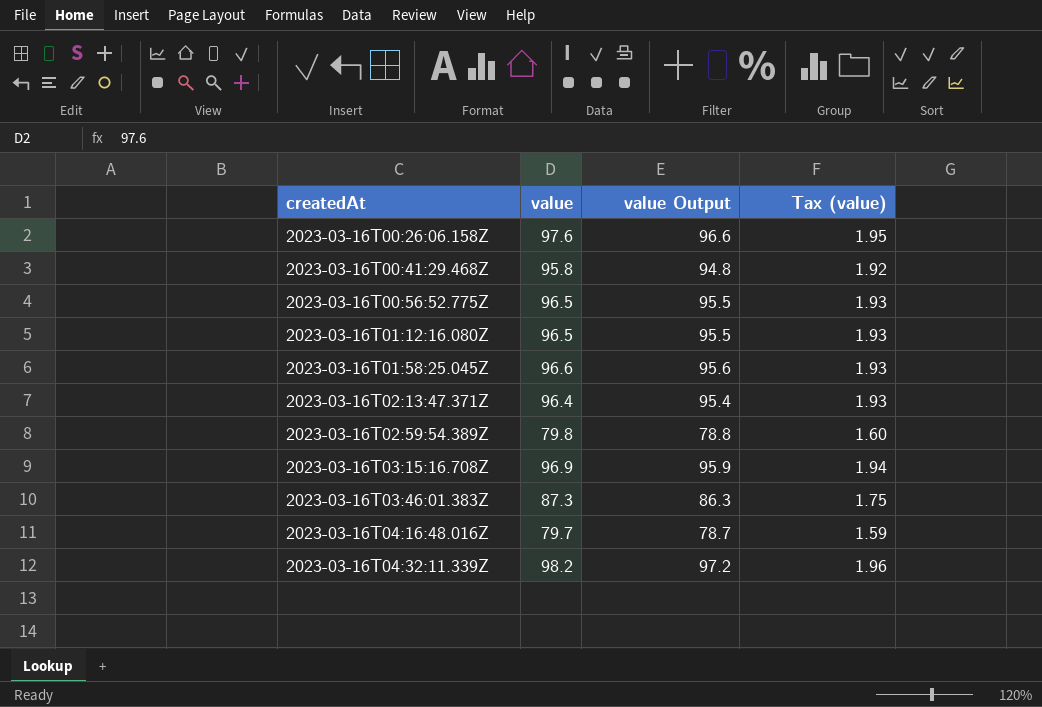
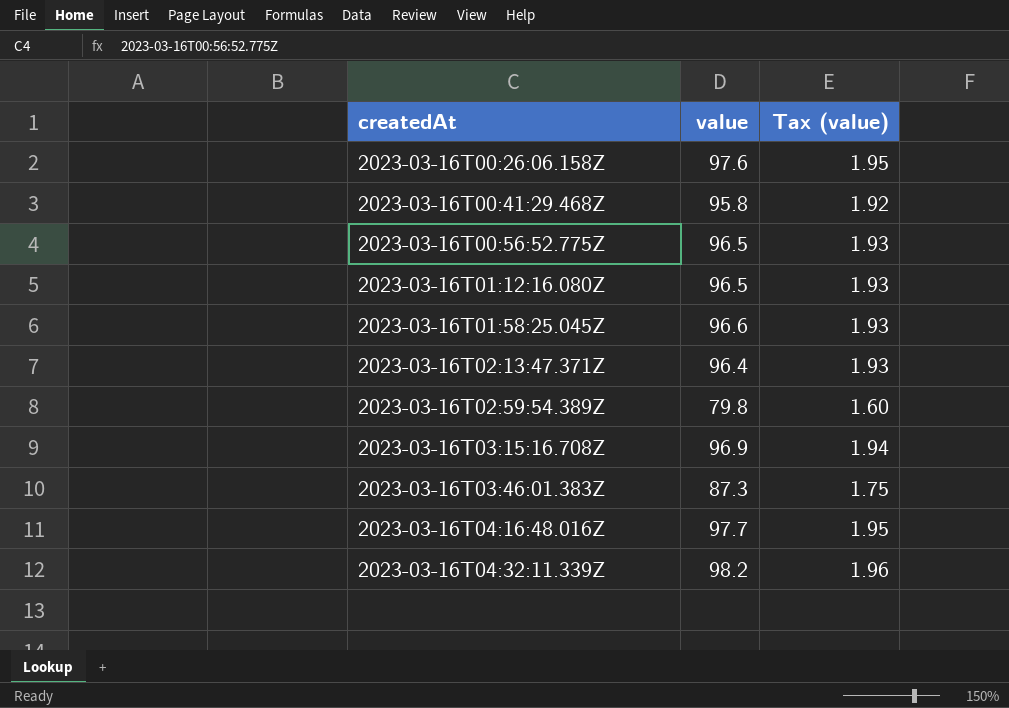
column value Output | formula: [value] - 1 -> none
2023-03-16T04:16:48.016Z | value: 79.7 -> 97.7
2023-03-16T04:16:48.016Z | Tax (value): 1.59 -> 1.95

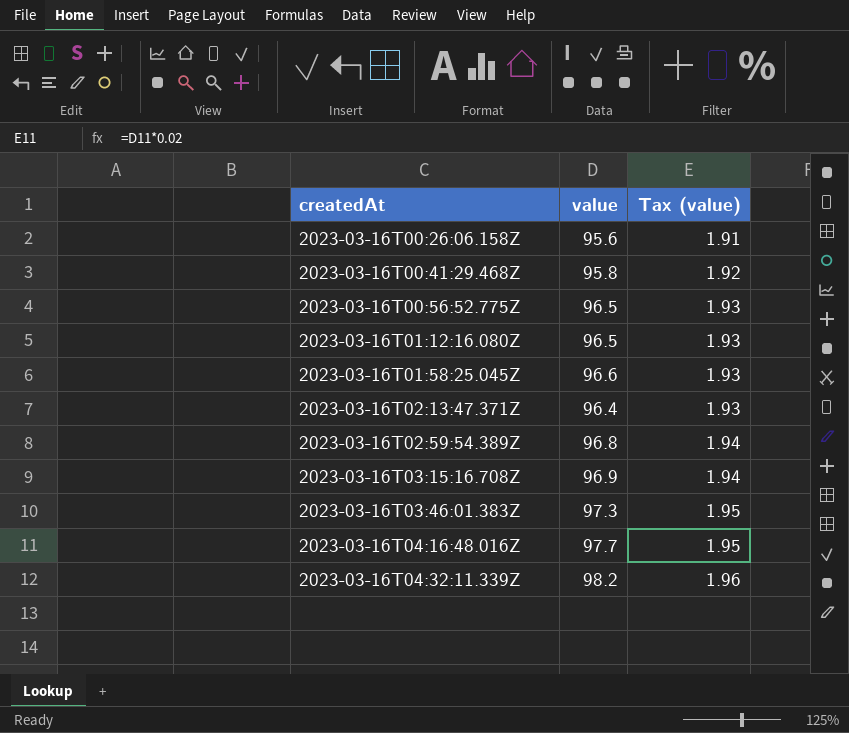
2023-03-16T00:26:06.158Z | value: 97.6 -> 95.6
2023-03-16T00:26:06.158Z | Tax (value): 1.95 -> 1.91
2023-03-16T02:59:54.389Z | value: 79.8 -> 96.8
2023-03-16T02:59:54.389Z | Tax (value): 1.60 -> 1.94
2023-03-16T03:46:01.383Z | value: 87.3 -> 97.3
2023-03-16T03:46:01.383Z | Tax (value): 1.75 -> 1.95

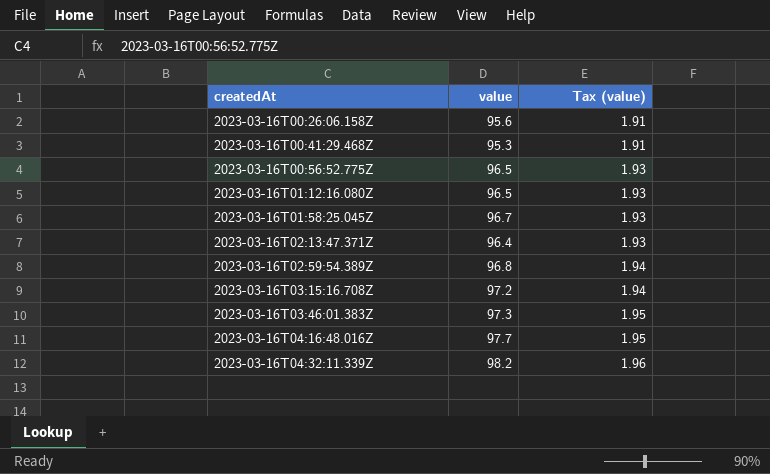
2023-03-16T00:41:29.468Z | value: 95.8 -> 95.3
2023-03-16T00:41:29.468Z | Tax (value): 1.92 -> 1.91
2023-03-16T01:58:25.045Z | value: 96.6 -> 96.7
2023-03-16T03:15:16.708Z | value: 96.9 -> 97.2

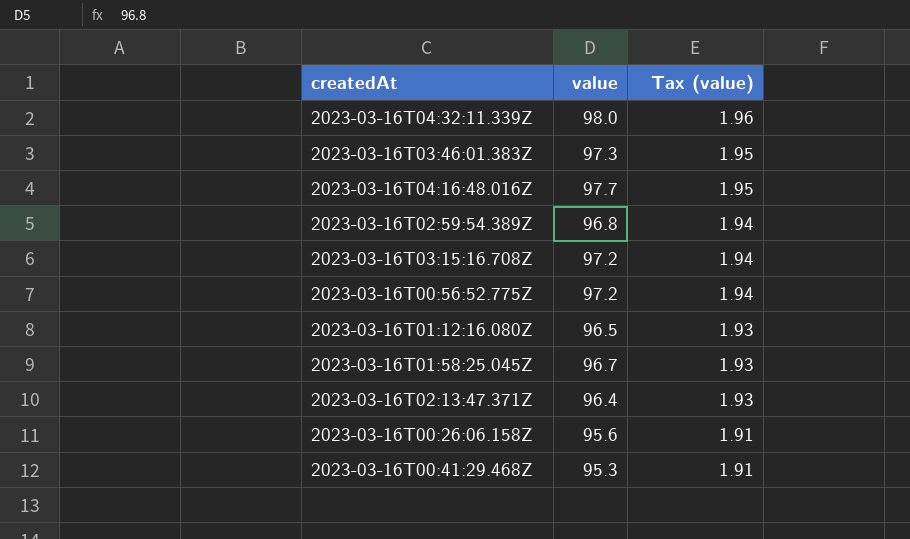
row order: createdAt ascending -> Tax (value) descending
2023-03-16T04:32:11.339Z | value: 98.2 -> 98.0
2023-03-16T00:56:52.775Z | value: 96.5 -> 97.2
2023-03-16T00:56:52.775Z | Tax (value): 1.93 -> 1.94

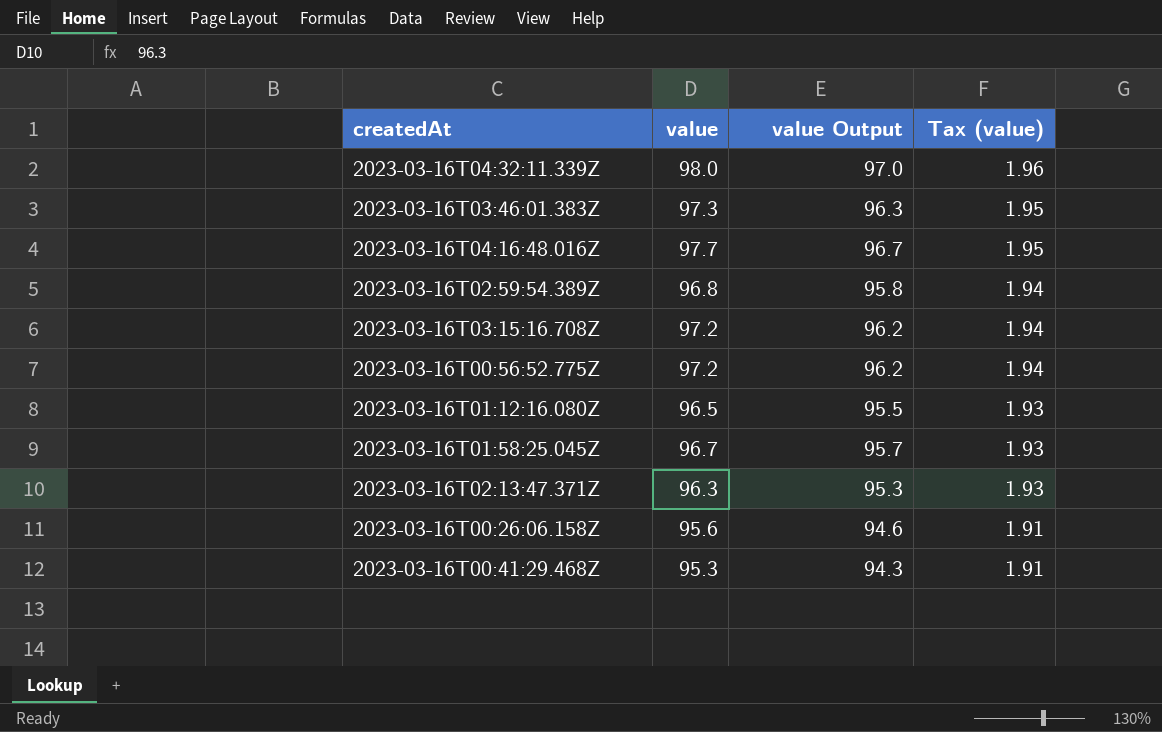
column value Output | formula: none -> [value] - 1
2023-03-16T02:13:47.371Z | value: 96.4 -> 96.3

